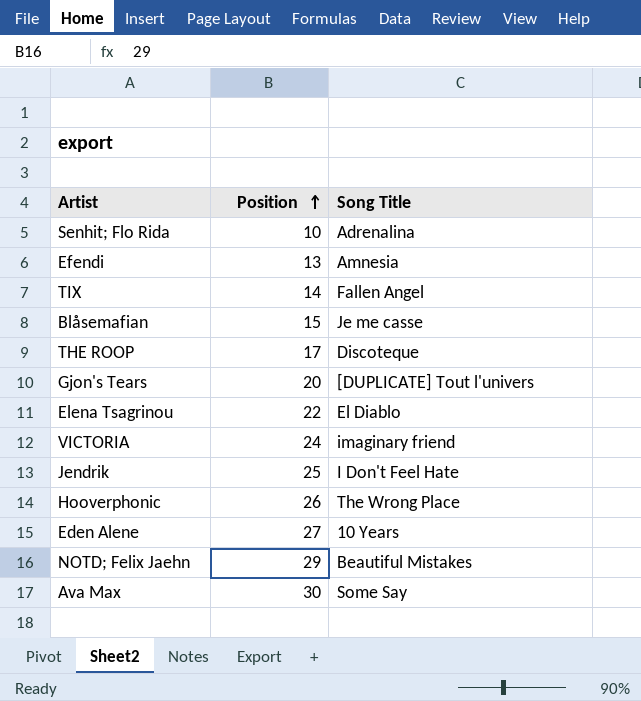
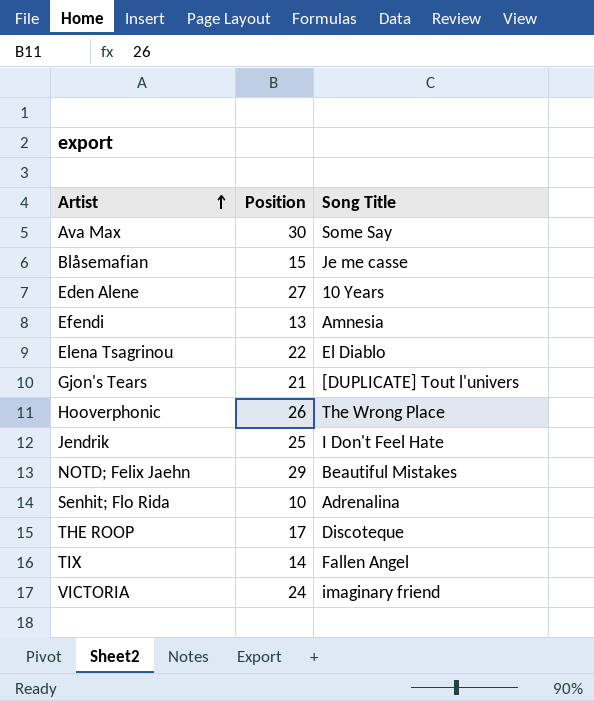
row order: Position ascending -> Artist ascending
Gjon's Tears | Position: 20 -> 21

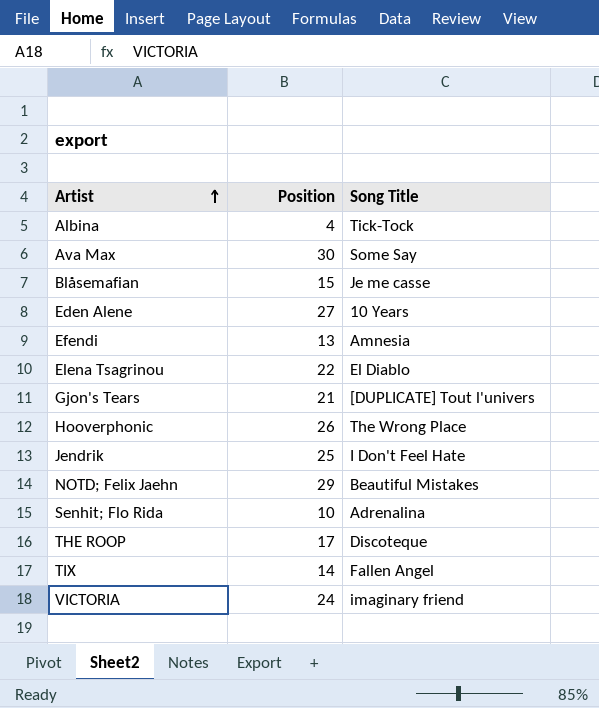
row Albina: none -> 4 | Tick-Tock

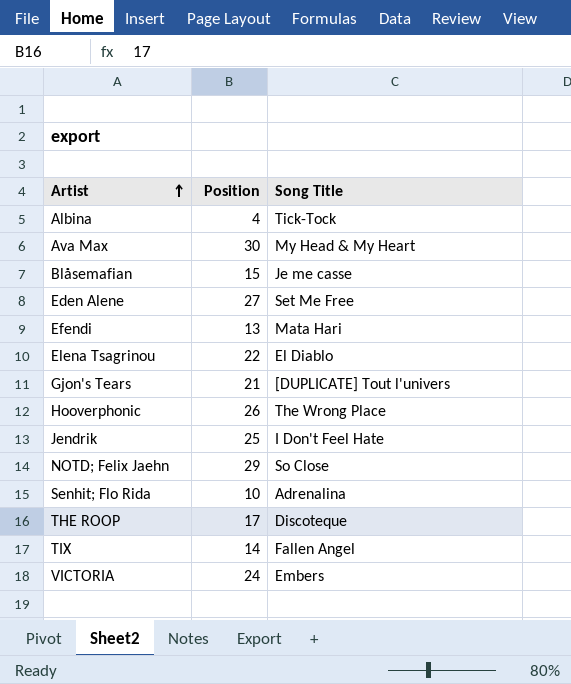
Ava Max | Song Title: Some Say -> My Head & My Heart
Eden Alene | Song Title: 10 Years -> Set Me Free
Efendi | Song Title: Amnesia -> Mata Hari
NOTD; Felix Jaehn | Song Title: Beautiful Mistakes -> So Close
VICTORIA | Song Title: imaginary friend -> Embers

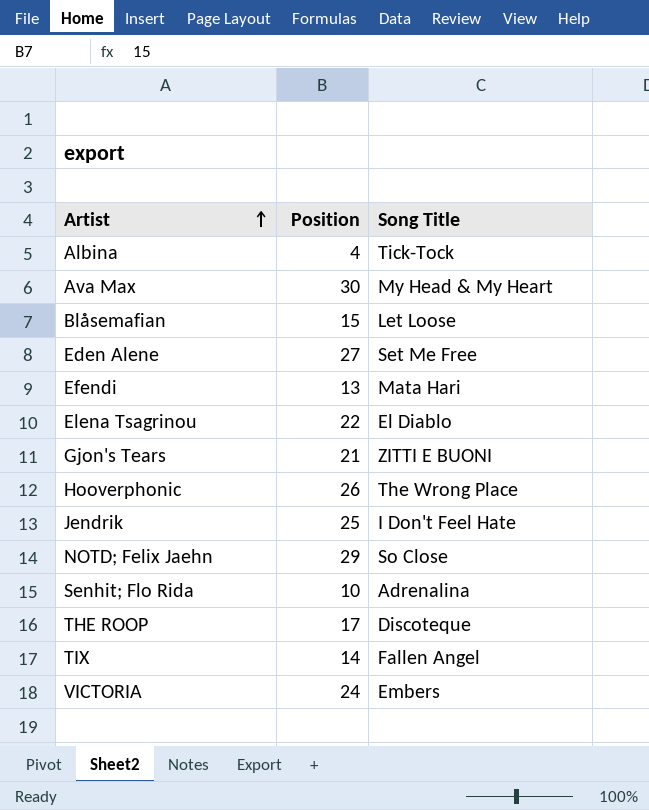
Blåsemafian | Song Title: Je me casse -> Let Loose
Gjon's Tears | Song Title: [DUPLICATE] Tout l'univers -> ZITTI E BUONI

